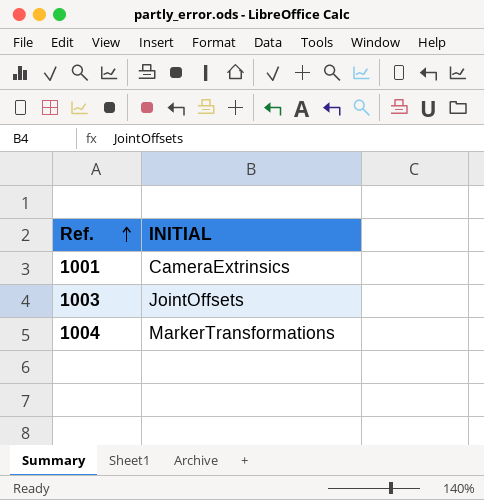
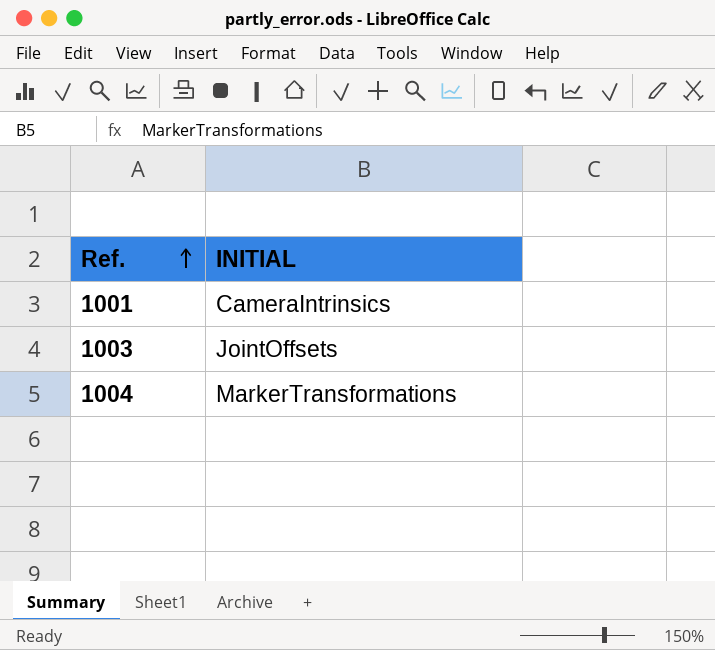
1001 | INITIAL: CameraExtrinsics -> CameraIntrinsics

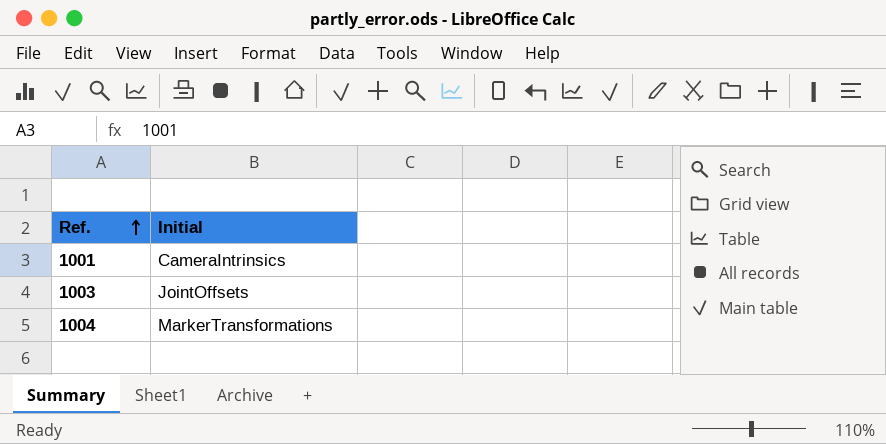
column name: INITIAL -> Initial

